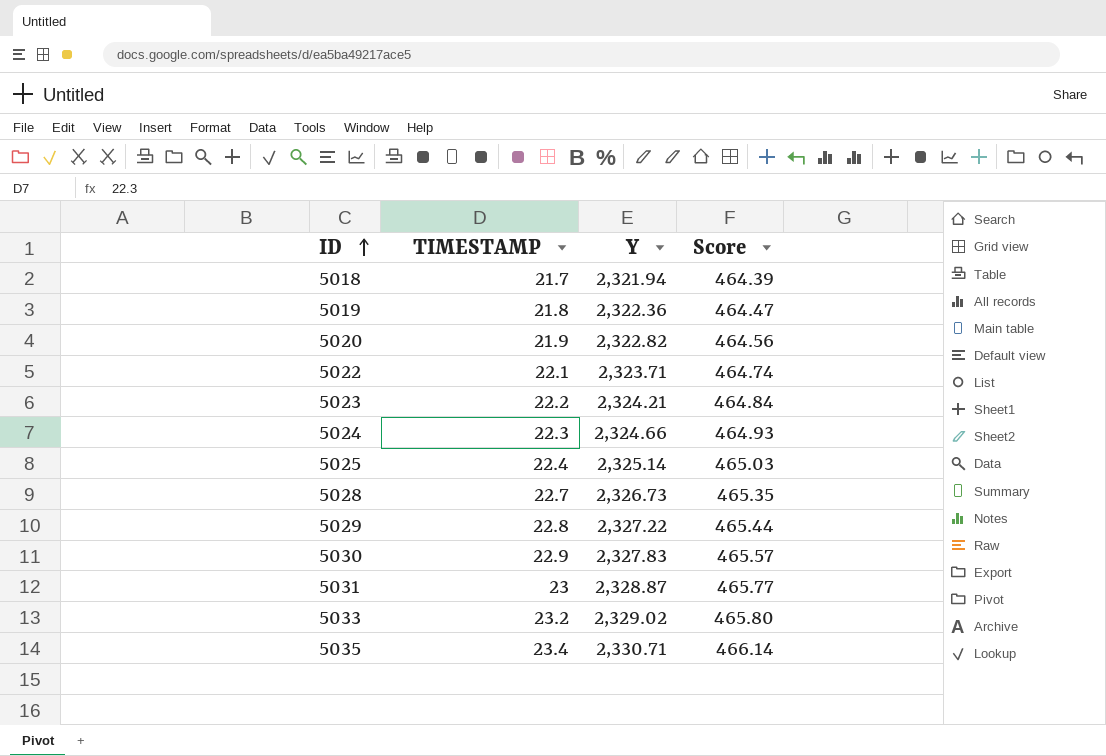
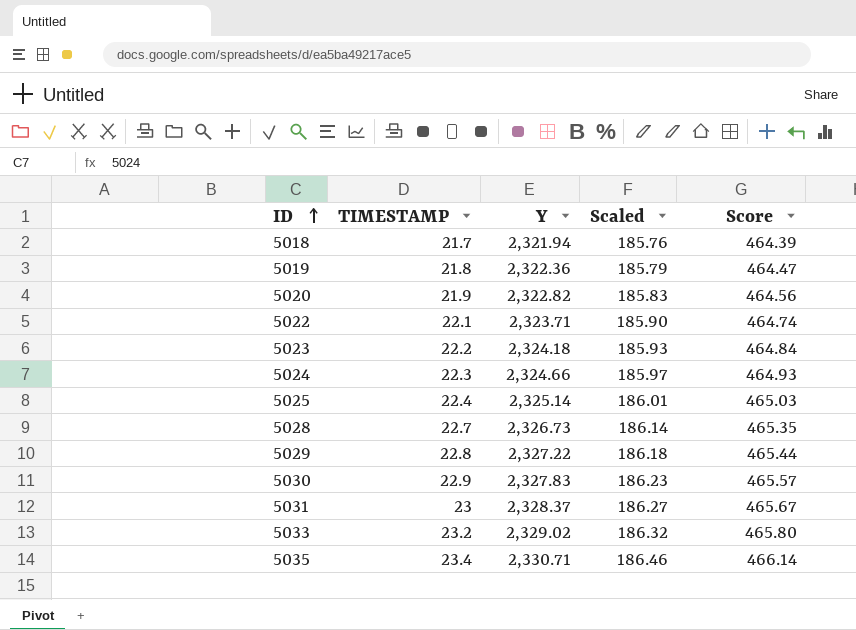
column Scaled | formula: none -> [Y] * 0.08
5023 | Y: 2,324.21 -> 2,324.18
5031 | Y: 2,328.87 -> 2,328.37
5031 | Score: 465.77 -> 465.67

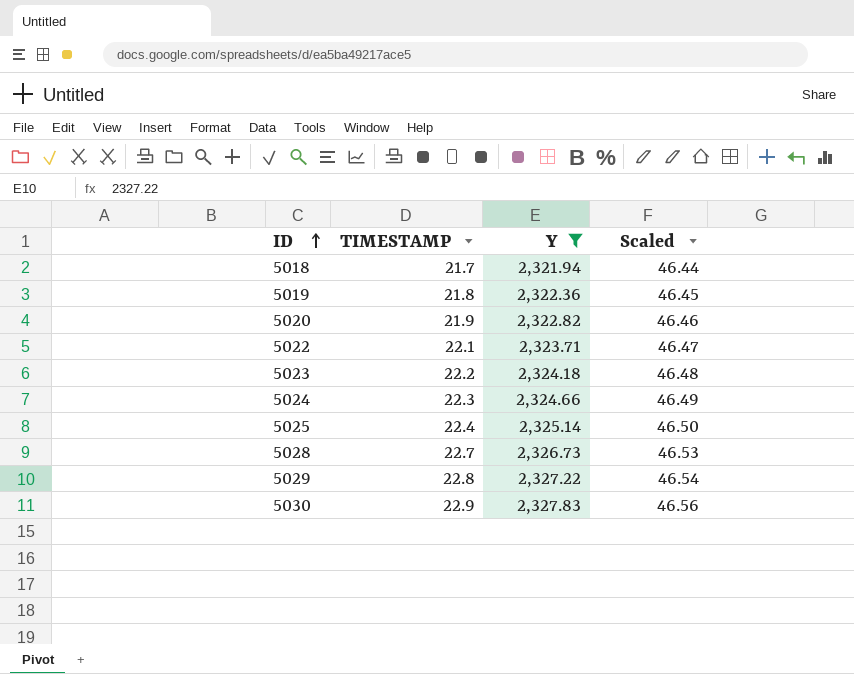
filter: none -> Y <= 2,327.83
column Score | formula: [Y] * 0.2 -> none
column Scaled | formula: [Y] * 0.08 -> [Y] * 0.02

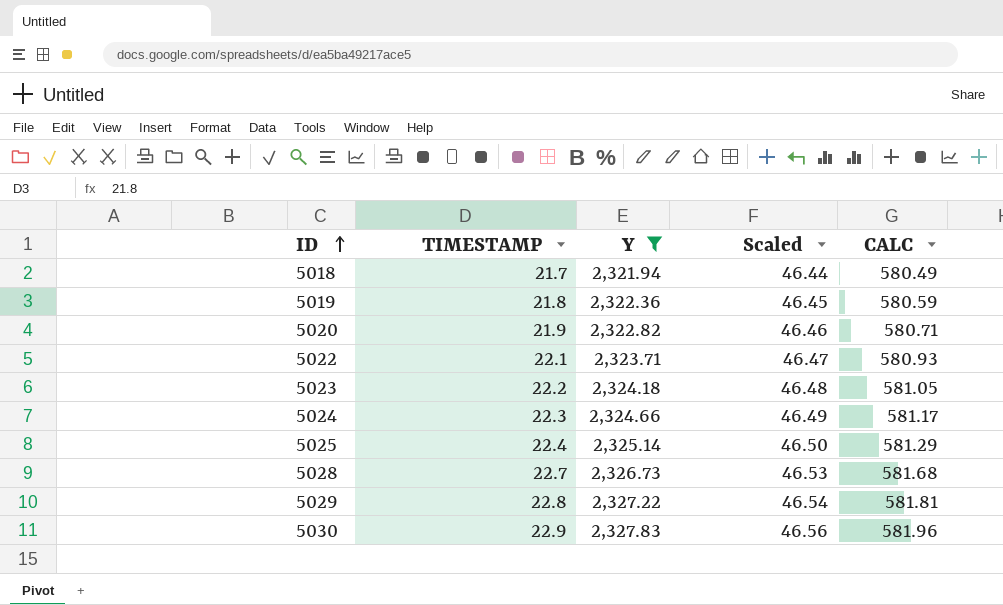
column CALC | formula: none -> [Y] * 0.25

